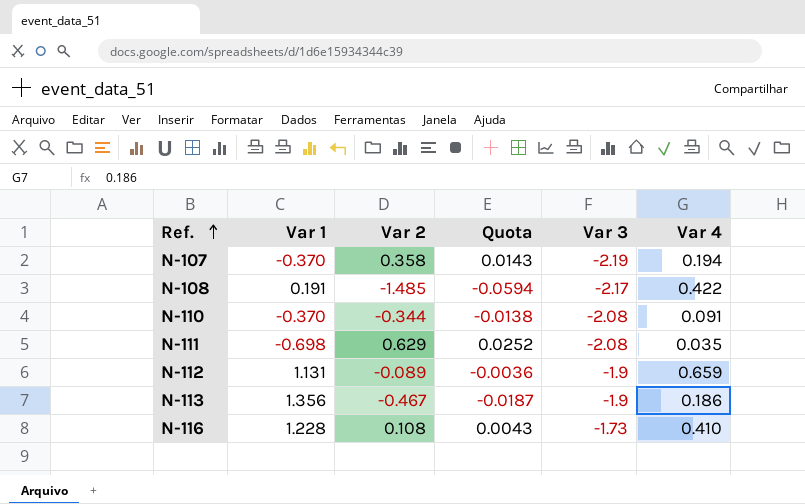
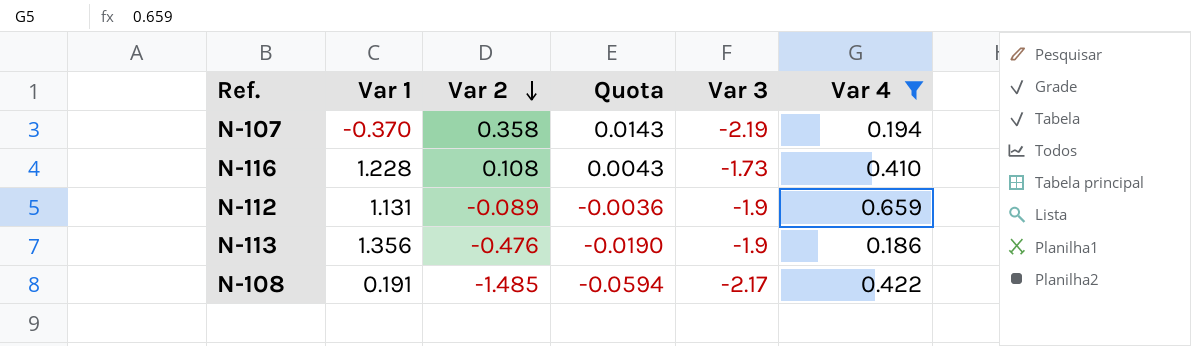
filter: none -> Var 4 >= 0.186
row order: Ref. ascending -> Var 2 descending
N-113 | Var 2: -0.467 -> -0.476
N-113 | Quota: -0.0187 -> -0.0190

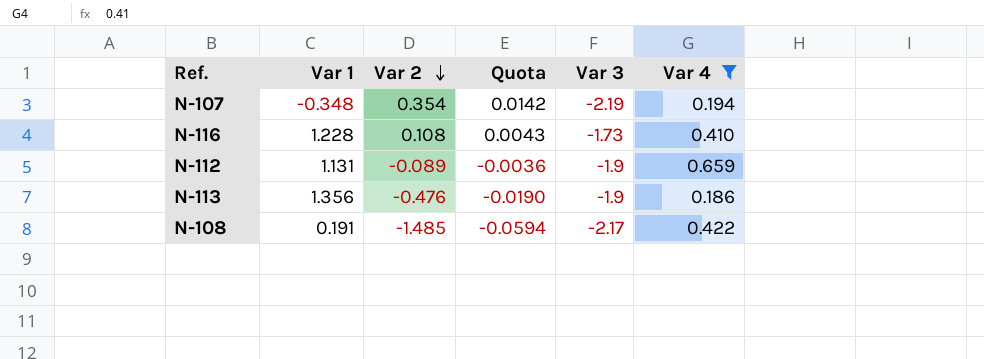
N-107 | Var 1: -0.370 -> -0.348
N-107 | Var 2: 0.358 -> 0.354
N-107 | Quota: 0.0143 -> 0.0142

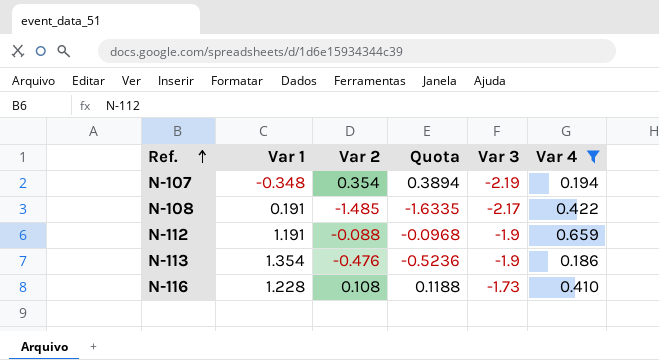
row order: Var 2 descending -> Ref. ascending
column Quota | formula: [Var 2] * 0.04 -> [Var 2] * 1.1
N-112 | Var 1: 1.131 -> 1.191
N-112 | Var 2: -0.089 -> -0.088
N-113 | Var 1: 1.356 -> 1.354

